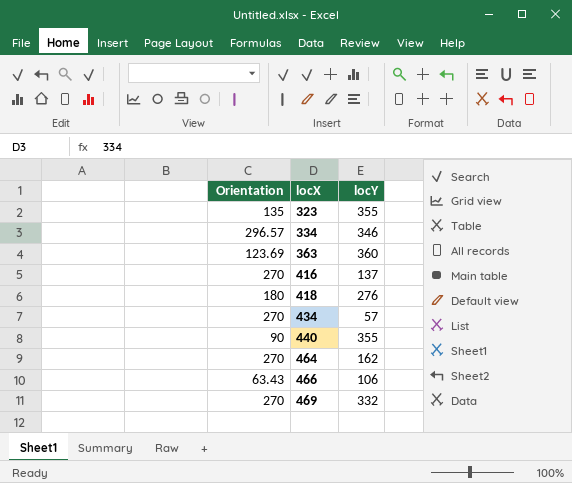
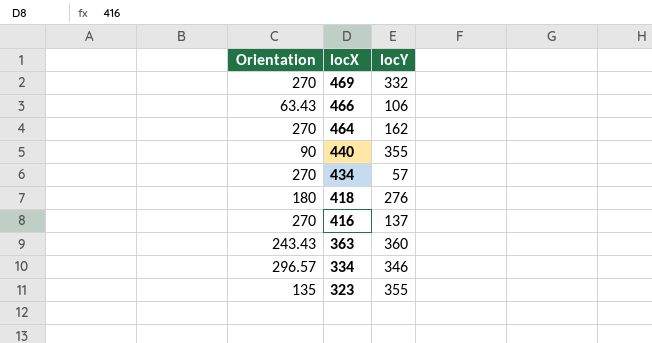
row order: locX ascending -> locX descending
363 | Orientation: 123.69 -> 243.43

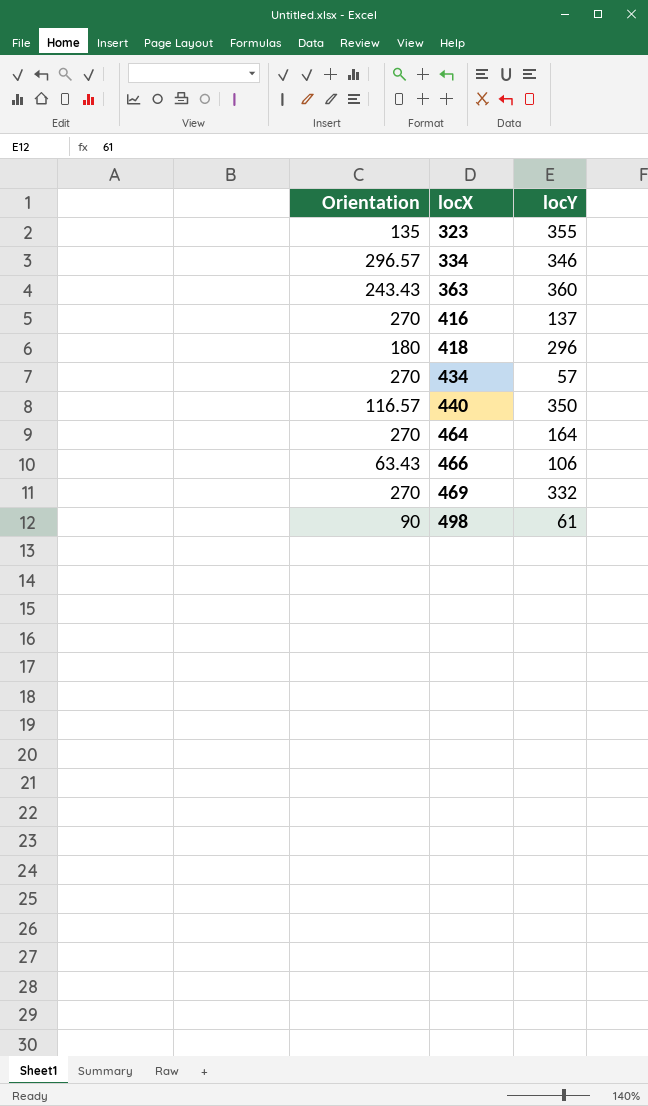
row order: locX descending -> locX ascending
418 | locY: 276 -> 296
440 | Orientation: 90 -> 116.57
440 | locY: 355 -> 350
464 | locY: 162 -> 164
row 498: none -> 90 | 61

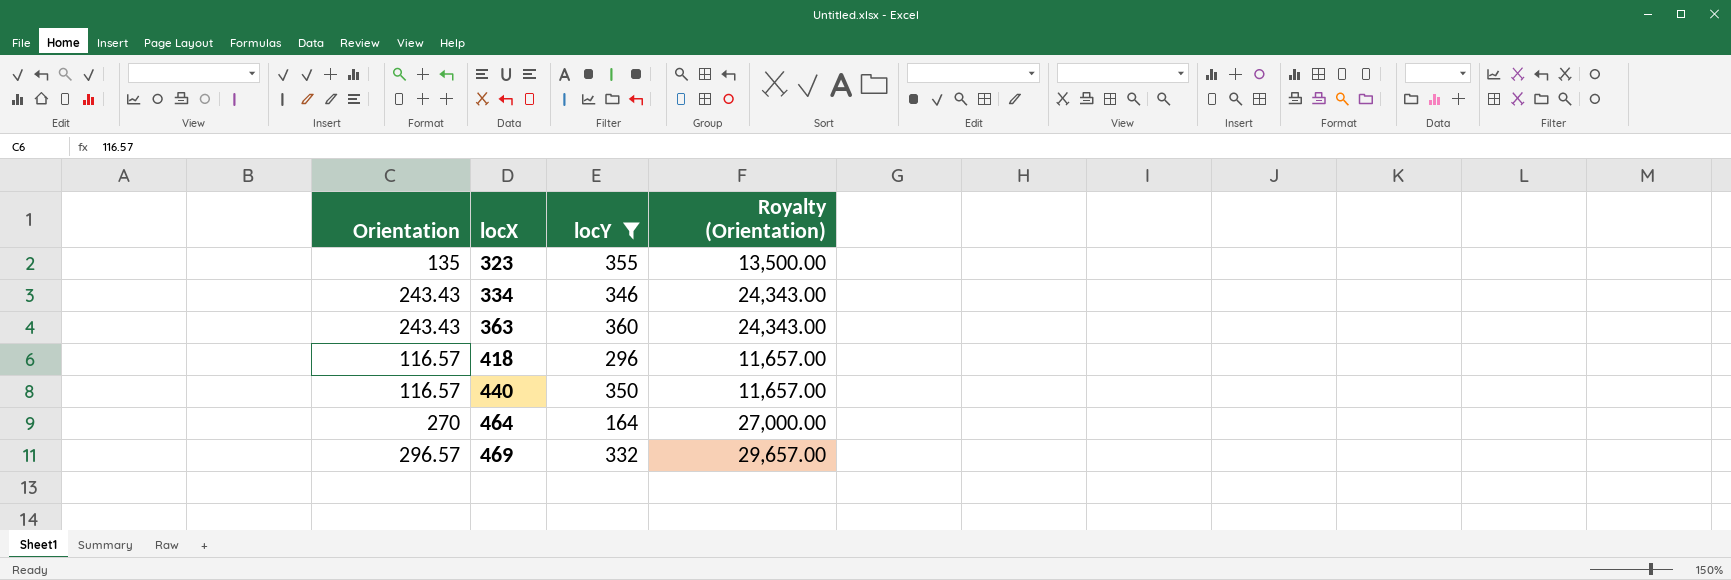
filter: none -> locY >= 164
column Royalty (Orientation) | formula: none -> [Orientation] * 100
334 | Orientation: 296.57 -> 243.43
418 | Orientation: 180 -> 116.57
469 | Orientation: 270 -> 296.57

